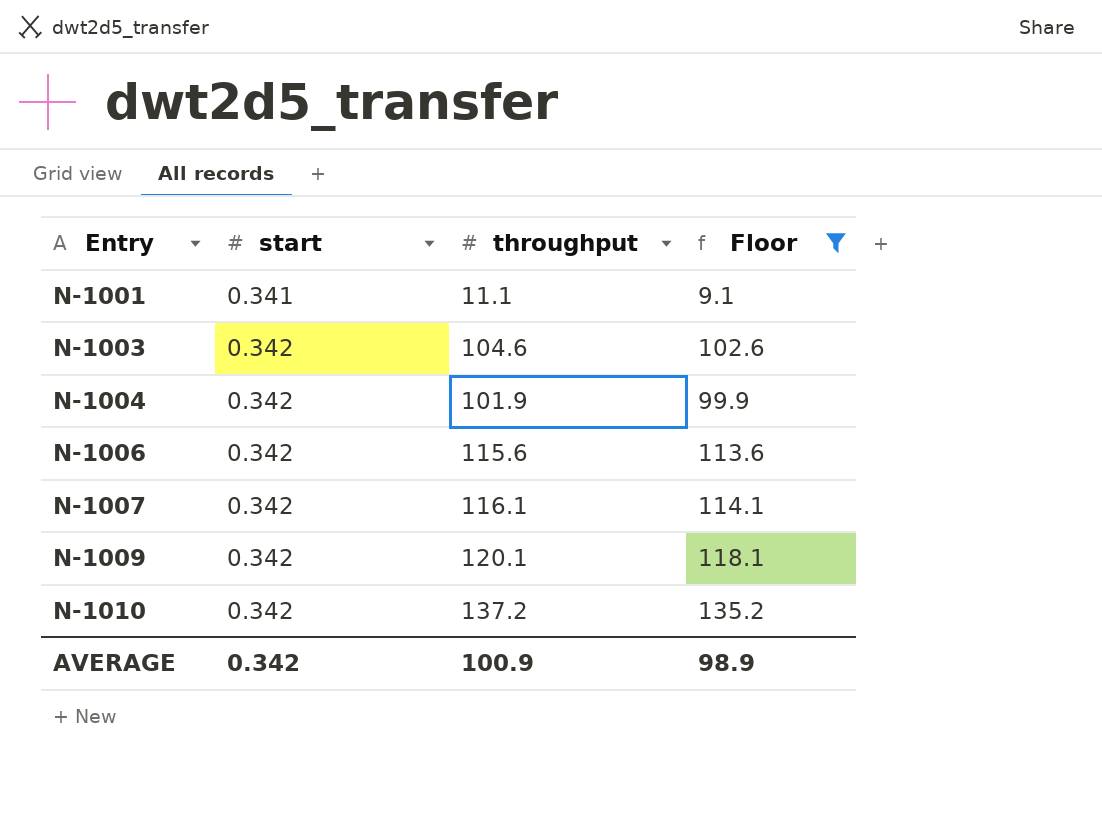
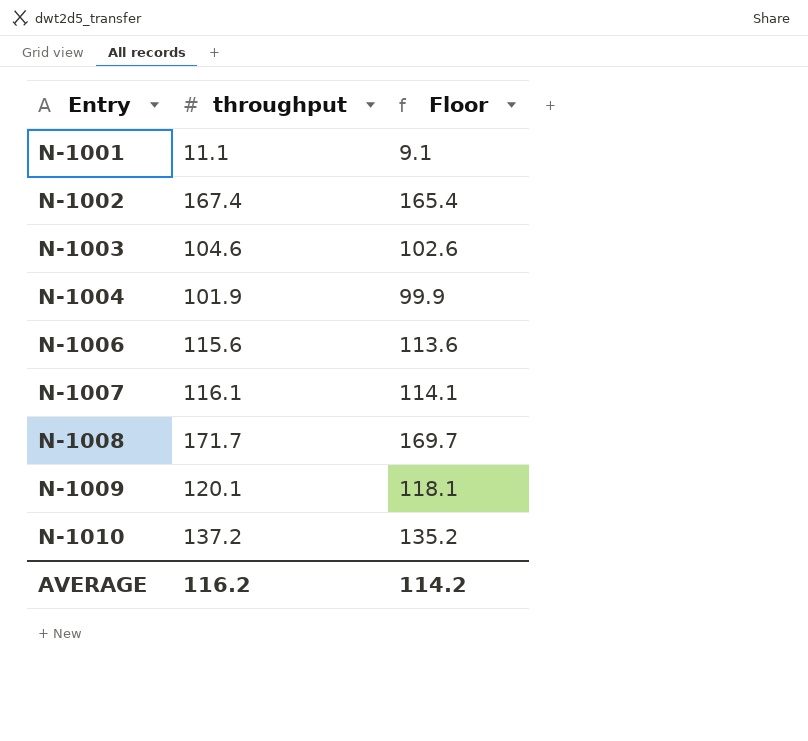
filter: Floor <= 135.2 -> none
column start | position: 2 -> none
AVERAGE | throughput: 100.9 -> 116.2
AVERAGE | Floor: 98.9 -> 114.2

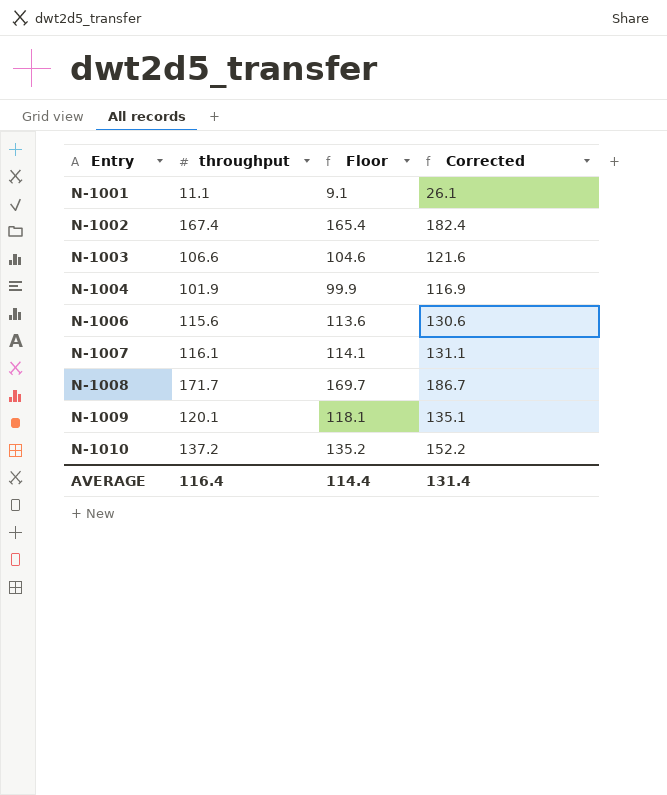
column Corrected | formula: none -> [throughput] + 15
N-1003 | throughput: 104.6 -> 106.6
N-1003 | Floor: 102.6 -> 104.6
AVERAGE | throughput: 116.2 -> 116.4
AVERAGE | Floor: 114.2 -> 114.4

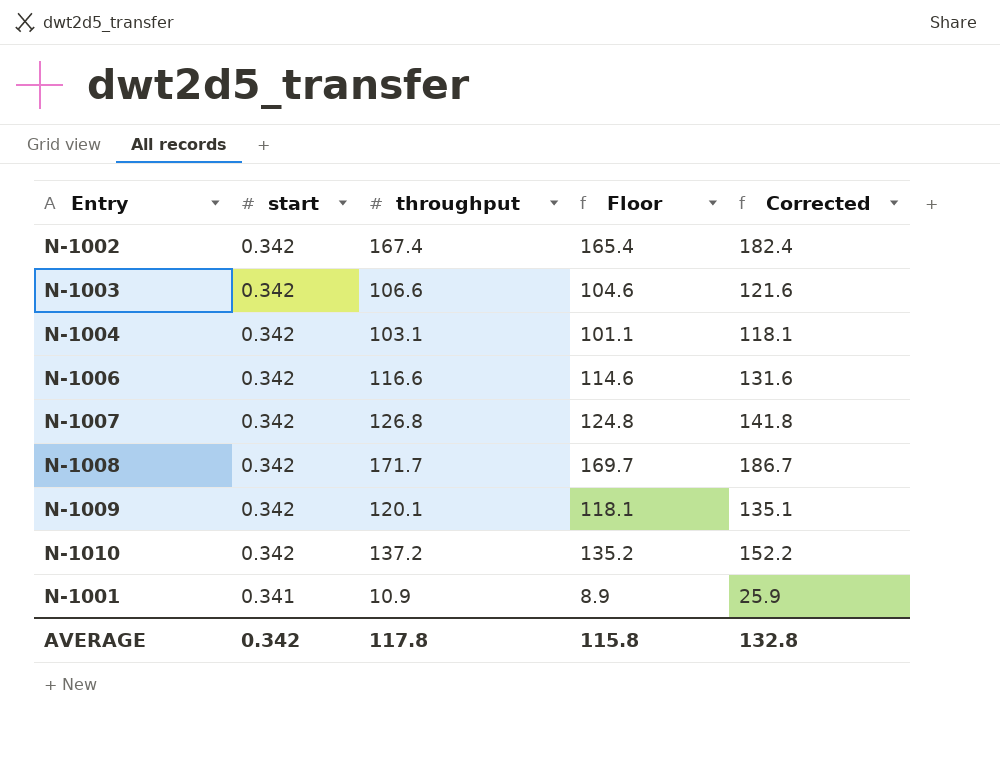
row order: Entry ascending -> start descending
column start | position: none -> 2
N-1004 | throughput: 101.9 -> 103.1
N-1004 | Floor: 99.9 -> 101.1
N-1004 | Corrected: 116.9 -> 118.1
N-1006 | throughput: 115.6 -> 116.6
N-1006 | Floor: 113.6 -> 114.6
N-1006 | Corrected: 130.6 -> 131.6
N-1007 | throughput: 116.1 -> 126.8
N-1007 | Floor: 114.1 -> 124.8
N-1007 | Corrected: 131.1 -> 141.8
N-1001 | throughput: 11.1 -> 10.9
N-1001 | Floor: 9.1 -> 8.9
N-1001 | Corrected: 26.1 -> 25.9
AVERAGE | throughput: 116.4 -> 117.8
AVERAGE | Floor: 114.4 -> 115.8
AVERAGE | Corrected: 131.4 -> 132.8

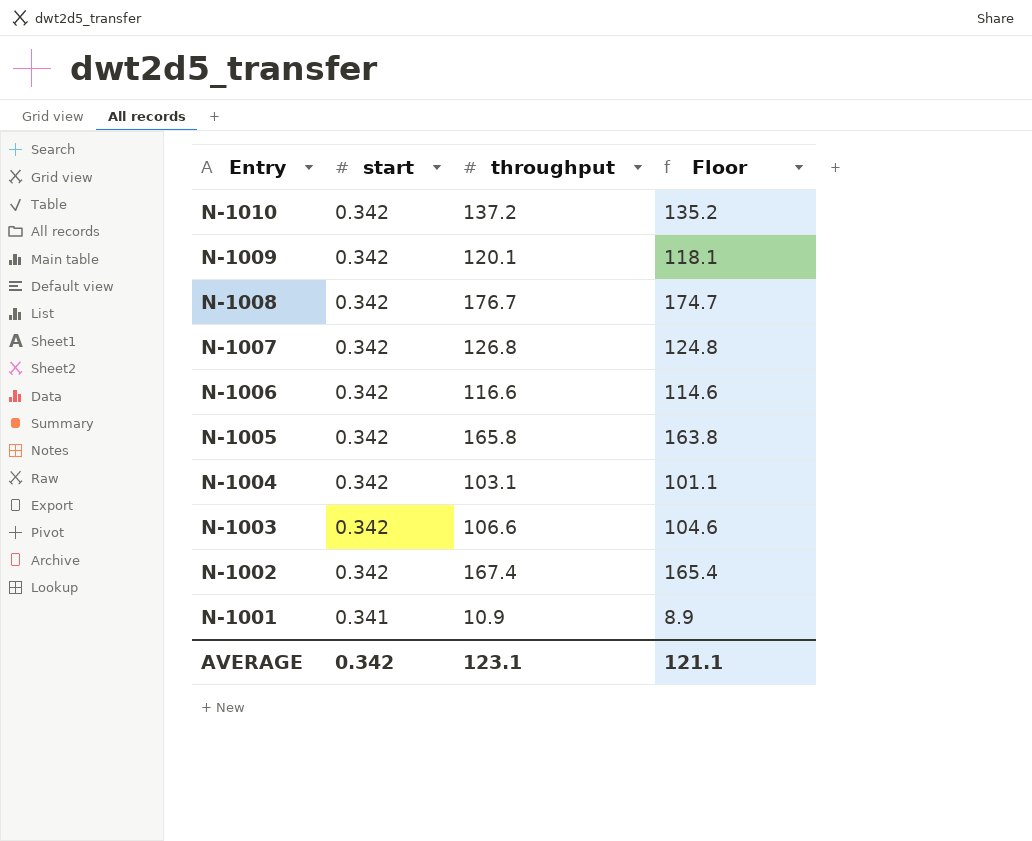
row order: start descending -> Entry descending
column Corrected | formula: [throughput] + 15 -> none
N-1008 | throughput: 171.7 -> 176.7
N-1008 | Floor: 169.7 -> 174.7
row N-1005: none -> 0.342 | 165.8 | 163.8
AVERAGE | throughput: 117.8 -> 123.1
AVERAGE | Floor: 115.8 -> 121.1

